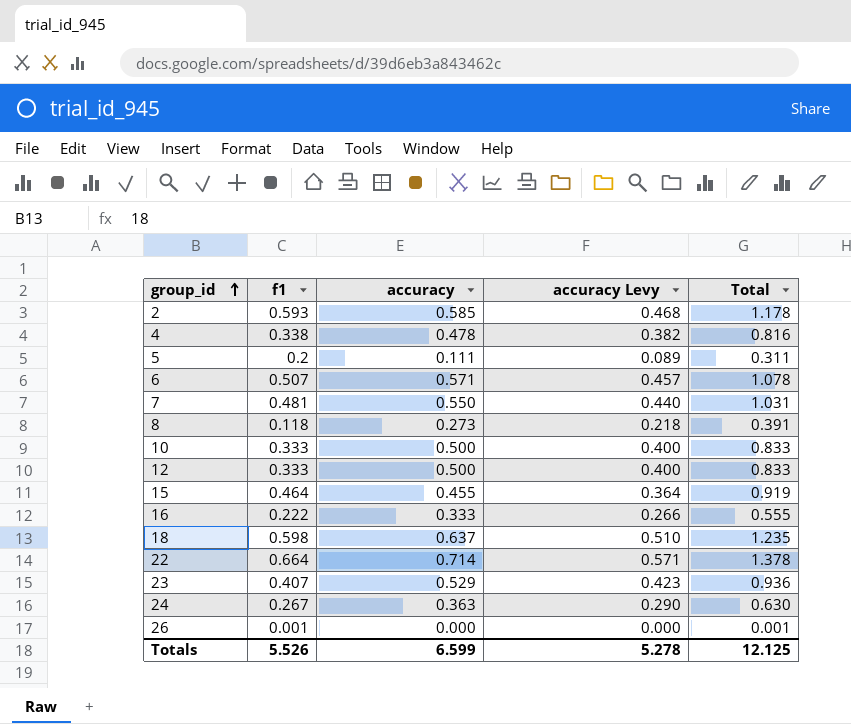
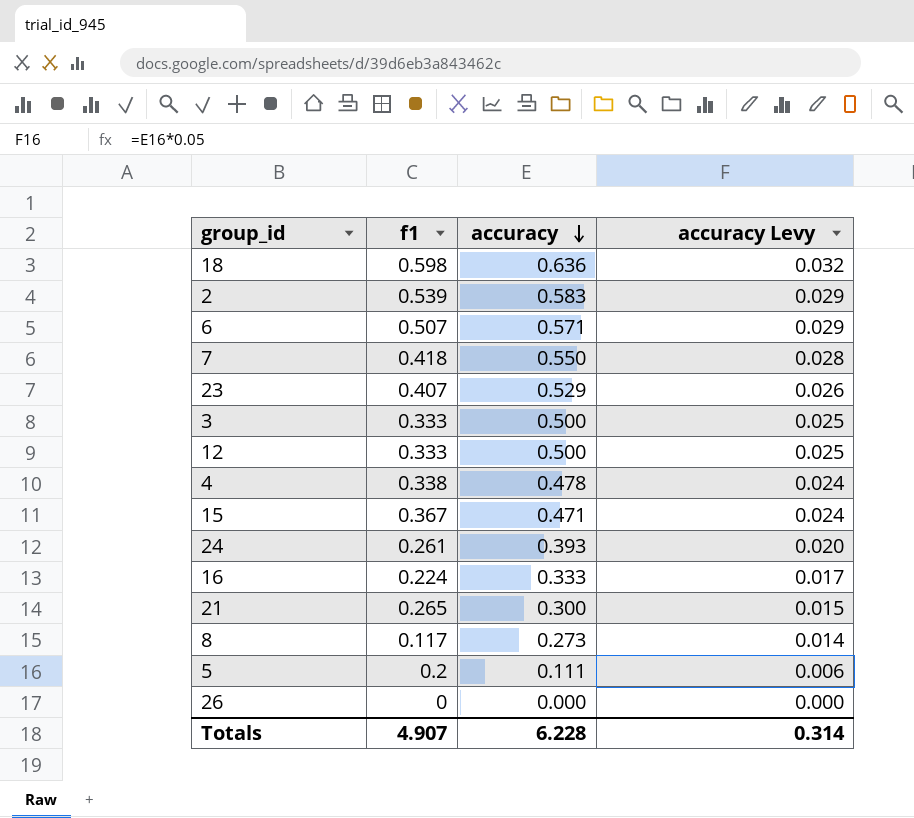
row order: group_id ascending -> accuracy descending
column Total | formula: [f1] + [accuracy] -> none
column accuracy Levy | formula: [accuracy] * 0.8 -> [accuracy] * 0.05
row 10: 0.333 | 0.500 | 0.400 | 0.833 -> none
row 22: 0.664 | 0.714 | 0.571 | 1.378 -> none
18 | accuracy: 0.637 -> 0.636
2 | f1: 0.593 -> 0.539
2 | accuracy: 0.585 -> 0.583
7 | f1: 0.481 -> 0.418
row 3: none -> 0.333 | 0.500 | 0.025
15 | f1: 0.464 -> 0.367
15 | accuracy: 0.455 -> 0.471
24 | f1: 0.267 -> 0.261
24 | accuracy: 0.363 -> 0.393
16 | f1: 0.222 -> 0.224
row 21: none -> 0.265 | 0.300 | 0.015
8 | f1: 0.118 -> 0.117
26 | f1: 0.001 -> 0
Totals | f1: 5.526 -> 4.907
Totals | accuracy: 6.599 -> 6.228
Totals | accuracy Levy: 5.278 -> 0.314

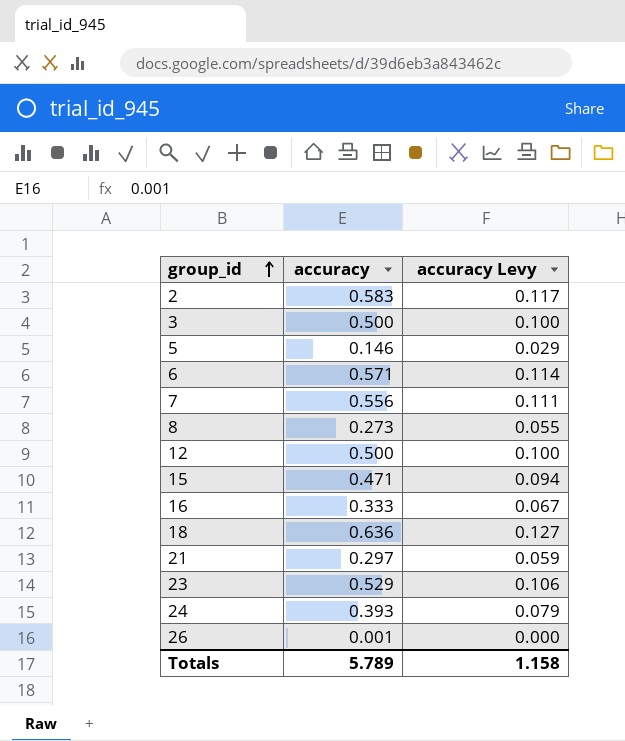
row order: accuracy descending -> group_id ascending
column f1 | position: 2 -> none
column accuracy Levy | formula: [accuracy] * 0.05 -> [accuracy] * 0.2
row 4: 0.338 | 0.478 | 0.024 -> none
5 | accuracy: 0.111 -> 0.146
7 | accuracy: 0.550 -> 0.556
21 | accuracy: 0.300 -> 0.297
26 | accuracy: 0.000 -> 0.001
Totals | accuracy: 6.228 -> 5.789
Totals | accuracy Levy: 0.314 -> 1.158

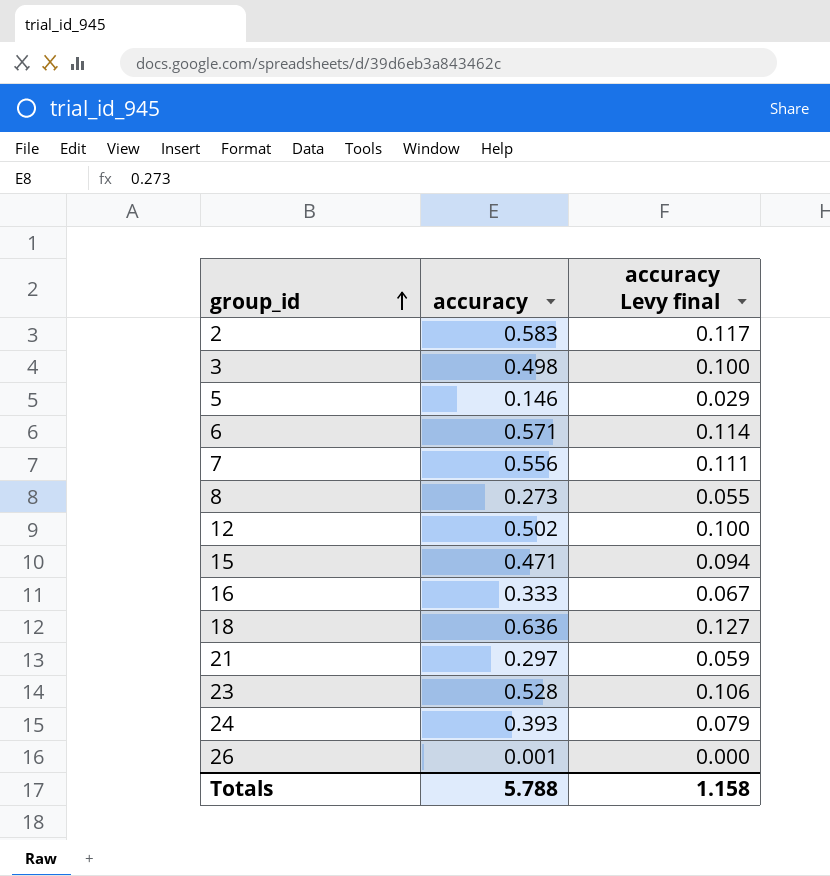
column name: accuracy Levy -> accuracy Levy final
3 | accuracy: 0.500 -> 0.498
12 | accuracy: 0.500 -> 0.502
23 | accuracy: 0.529 -> 0.528
Totals | accuracy: 5.789 -> 5.788

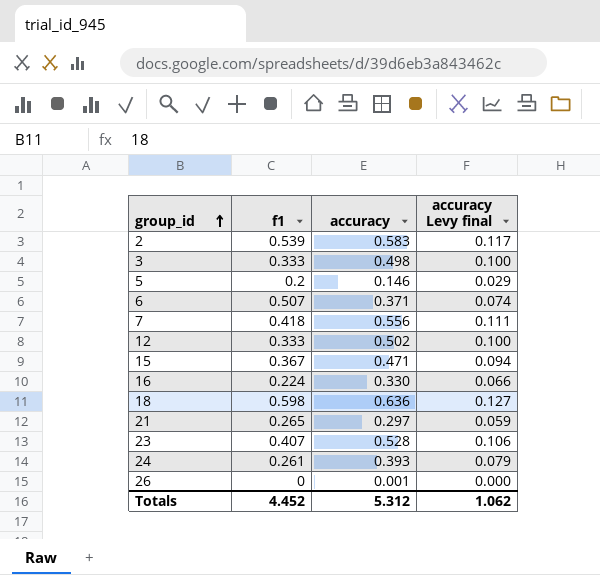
column f1 | position: none -> 2
row 8: 0.273 | 0.055 -> none
6 | accuracy: 0.571 -> 0.371
6 | accuracy Levy final: 0.114 -> 0.074
16 | accuracy: 0.333 -> 0.330
16 | accuracy Levy final: 0.067 -> 0.066
Totals | accuracy: 5.788 -> 5.312
Totals | accuracy Levy final: 1.158 -> 1.062

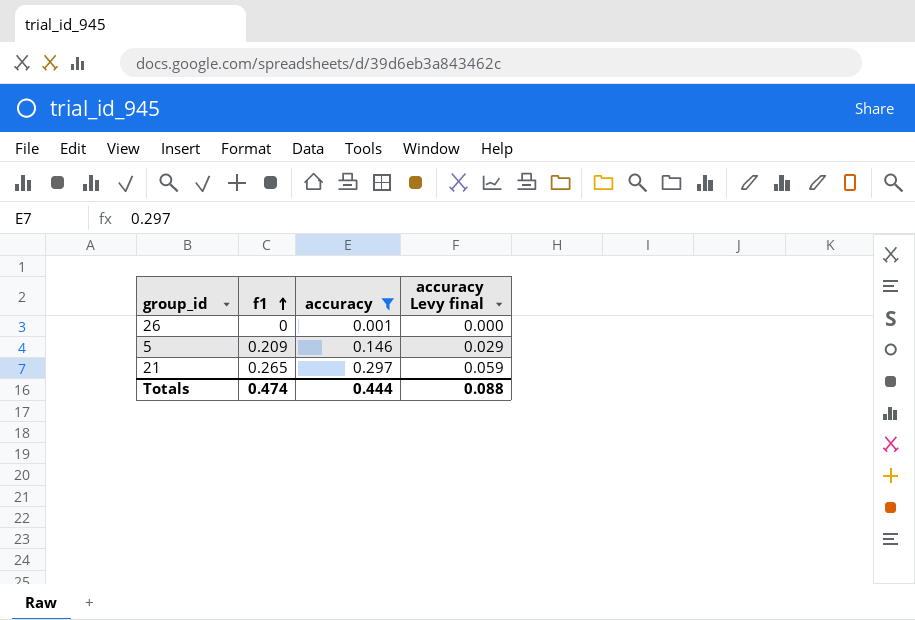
filter: none -> accuracy <= 0.297
row order: group_id ascending -> f1 ascending
5 | f1: 0.2 -> 0.209
Totals | f1: 4.452 -> 0.474
Totals | accuracy: 5.312 -> 0.444
Totals | accuracy Levy final: 1.062 -> 0.088

